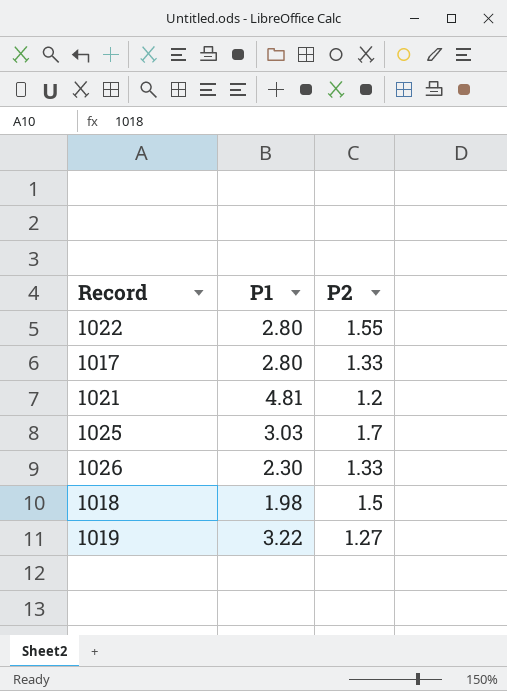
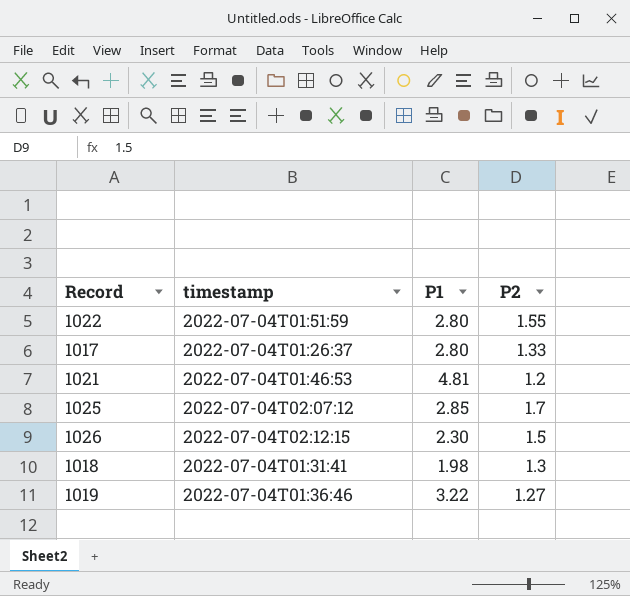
column timestamp | position: none -> 2
1025 | P1: 3.03 -> 2.85
1026 | P2: 1.33 -> 1.5
1018 | P2: 1.5 -> 1.3

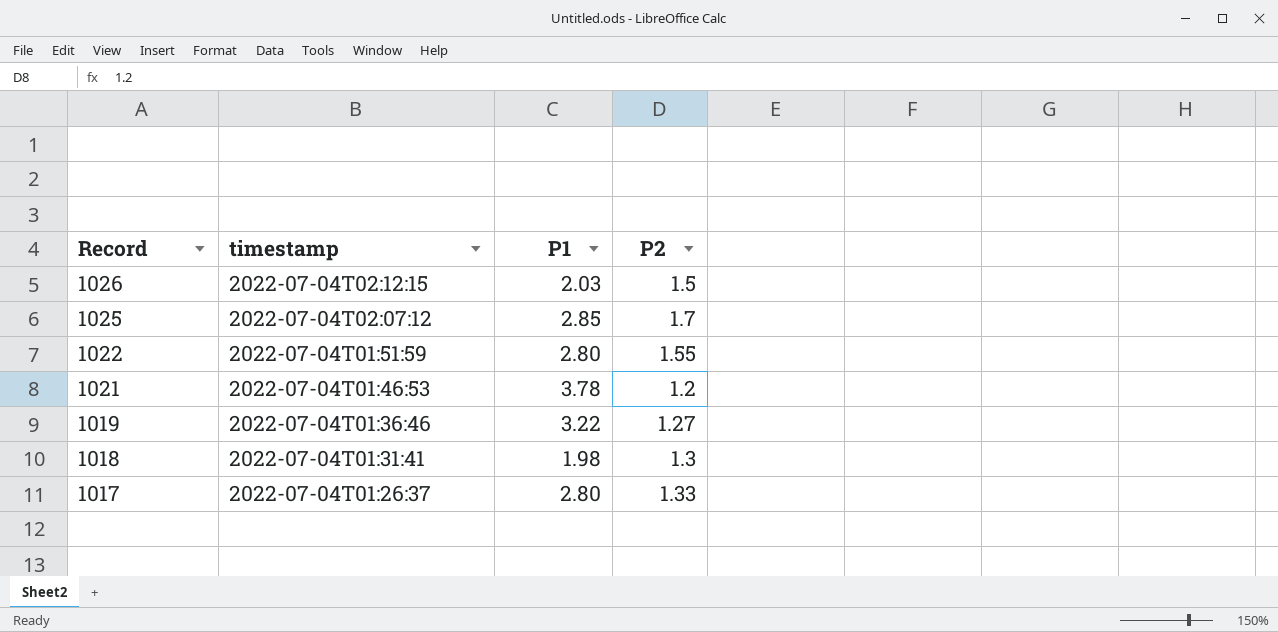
row order: none -> Record descending
1026 | P1: 2.30 -> 2.03
1021 | P1: 4.81 -> 3.78

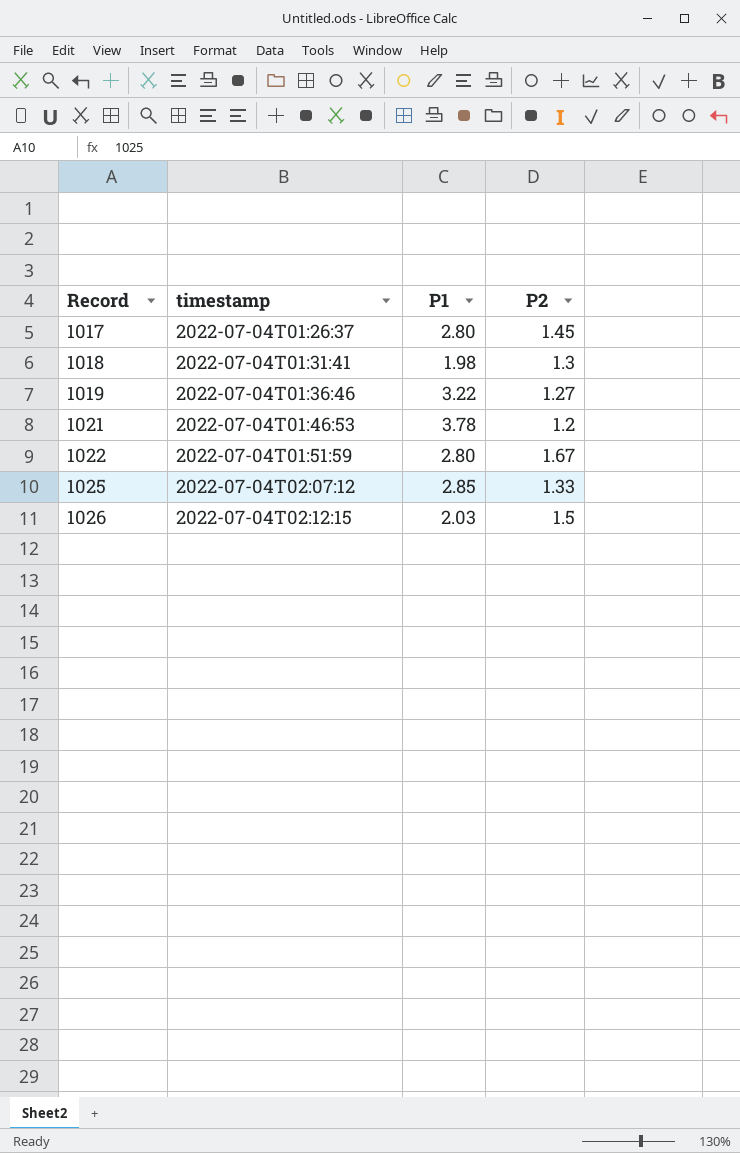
row order: Record descending -> Record ascending
1017 | P2: 1.33 -> 1.45
1022 | P2: 1.55 -> 1.67
1025 | P2: 1.7 -> 1.33

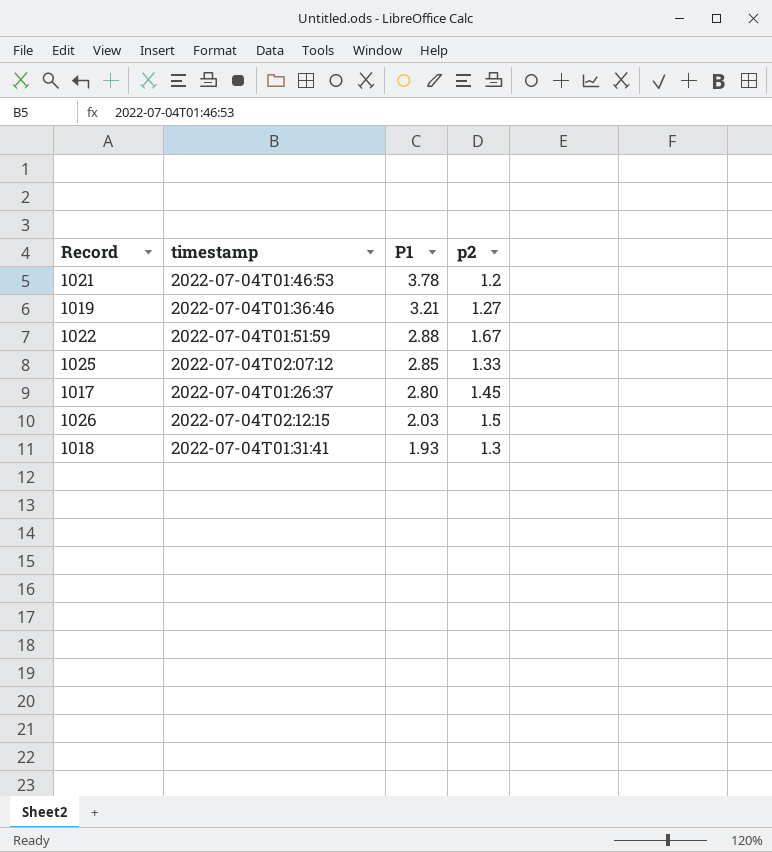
row order: Record ascending -> P1 descending
column name: P2 -> p2
1019 | P1: 3.22 -> 3.21
1022 | P1: 2.80 -> 2.88
1018 | P1: 1.98 -> 1.93

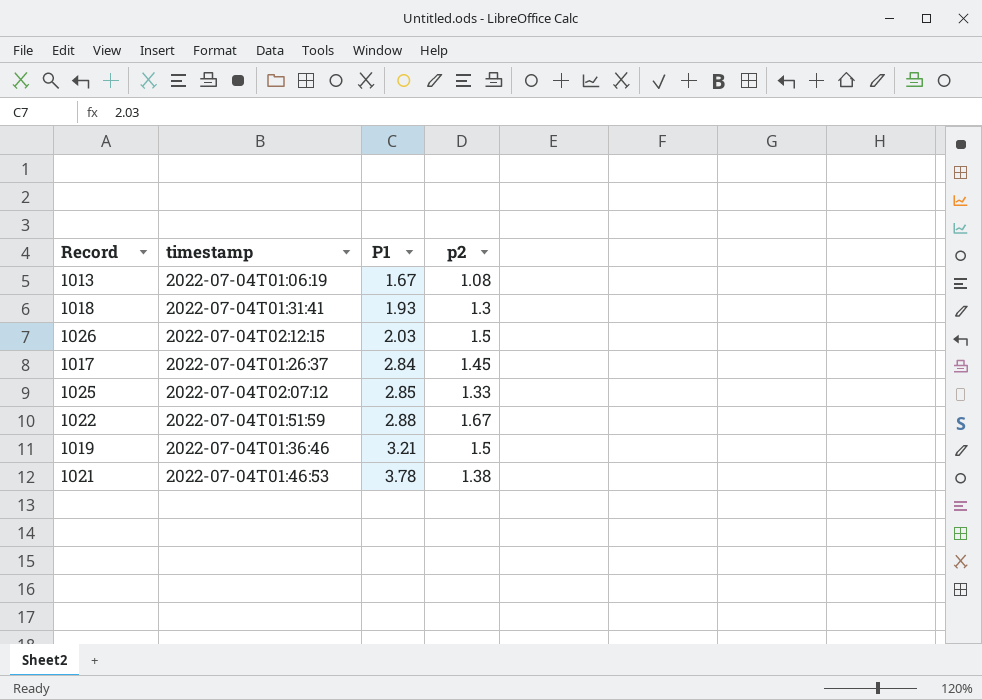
row order: P1 descending -> P1 ascending
row 1013: none -> 2022-07-04T01:06:19 | 1.67 | 1.08
1017 | P1: 2.80 -> 2.84
1019 | p2: 1.27 -> 1.5
1021 | p2: 1.2 -> 1.38

